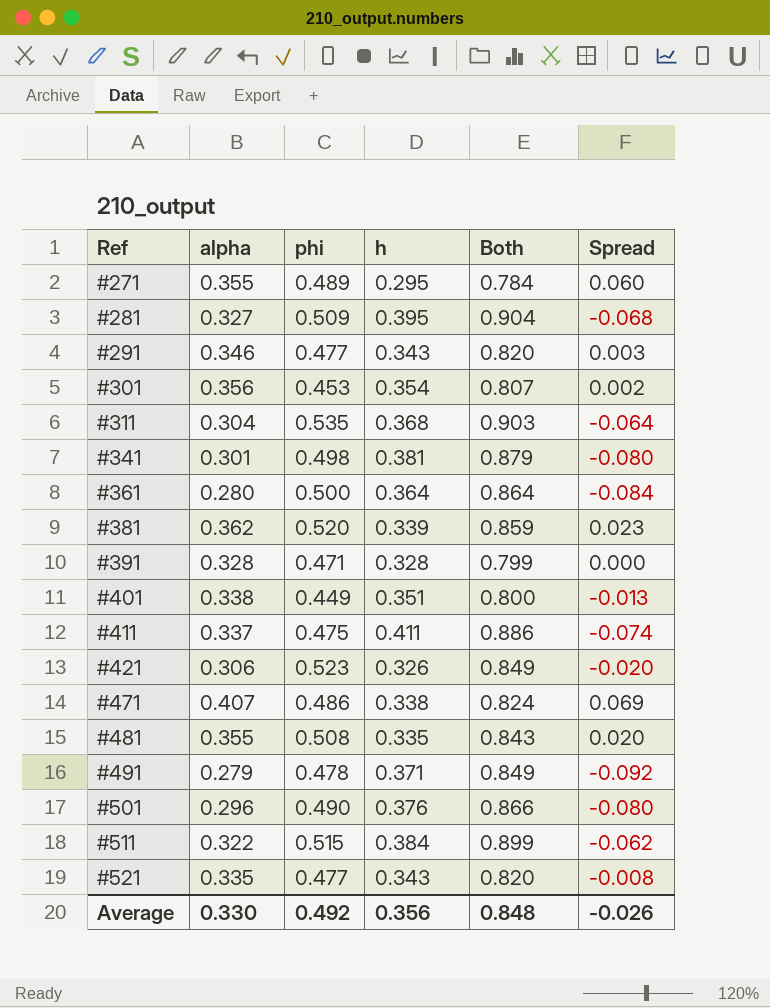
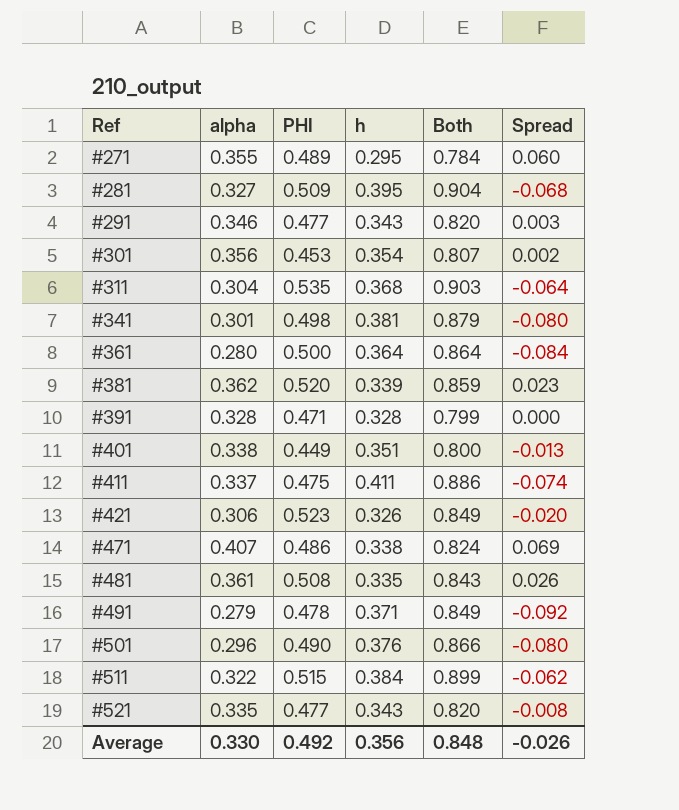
column name: phi -> PHI
#481 | alpha: 0.355 -> 0.361
#481 | Spread: 0.020 -> 0.026

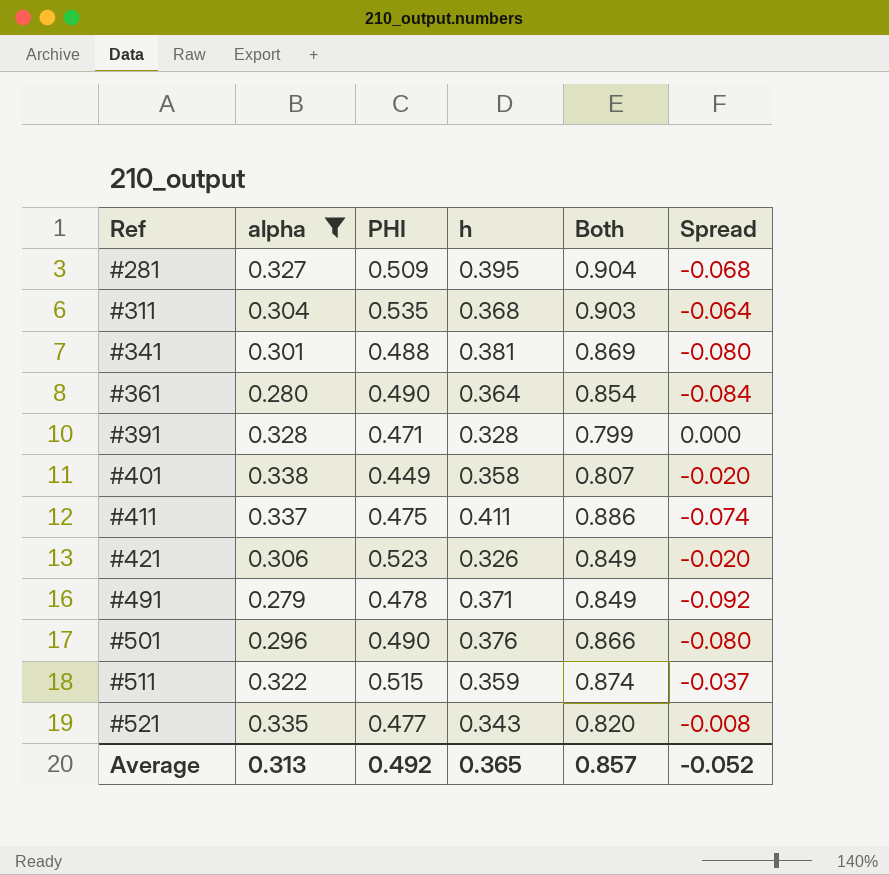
filter: none -> alpha <= 0.338
#341 | PHI: 0.498 -> 0.488
#341 | Both: 0.879 -> 0.869
#361 | PHI: 0.500 -> 0.490
#361 | Both: 0.864 -> 0.854
#401 | h: 0.351 -> 0.358
#401 | Both: 0.800 -> 0.807
#401 | Spread: -0.013 -> -0.020
#511 | h: 0.384 -> 0.359
#511 | Both: 0.899 -> 0.874
#511 | Spread: -0.062 -> -0.037
Average | alpha: 0.330 -> 0.313
Average | h: 0.356 -> 0.365
Average | Both: 0.848 -> 0.857
Average | Spread: -0.026 -> -0.052

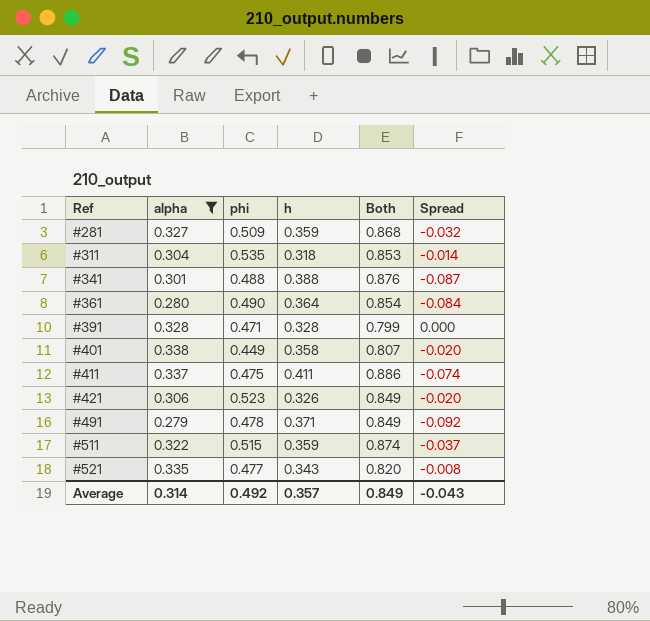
column name: PHI -> phi
row #501: 0.296 | 0.490 | 0.376 | 0.866 | -0.080 -> none
#281 | h: 0.395 -> 0.359
#281 | Both: 0.904 -> 0.868
#281 | Spread: -0.068 -> -0.032
#311 | h: 0.368 -> 0.318
#311 | Both: 0.903 -> 0.853
#311 | Spread: -0.064 -> -0.014
#341 | h: 0.381 -> 0.388
#341 | Both: 0.869 -> 0.876
#341 | Spread: -0.080 -> -0.087
Average | alpha: 0.313 -> 0.314
Average | h: 0.365 -> 0.357
Average | Both: 0.857 -> 0.849
Average | Spread: -0.052 -> -0.043

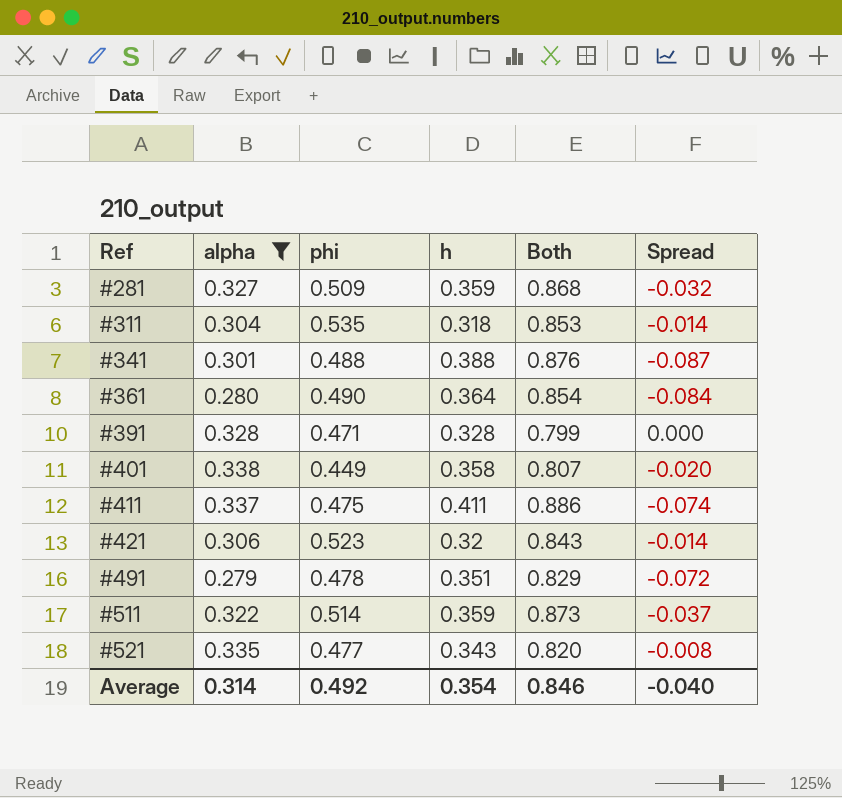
#421 | h: 0.326 -> 0.32
#421 | Both: 0.849 -> 0.843
#421 | Spread: -0.020 -> -0.014
#491 | h: 0.371 -> 0.351
#491 | Both: 0.849 -> 0.829
#491 | Spread: -0.092 -> -0.072
#511 | phi: 0.515 -> 0.514
#511 | Both: 0.874 -> 0.873
Average | h: 0.357 -> 0.354
Average | Both: 0.849 -> 0.846
Average | Spread: -0.043 -> -0.040

